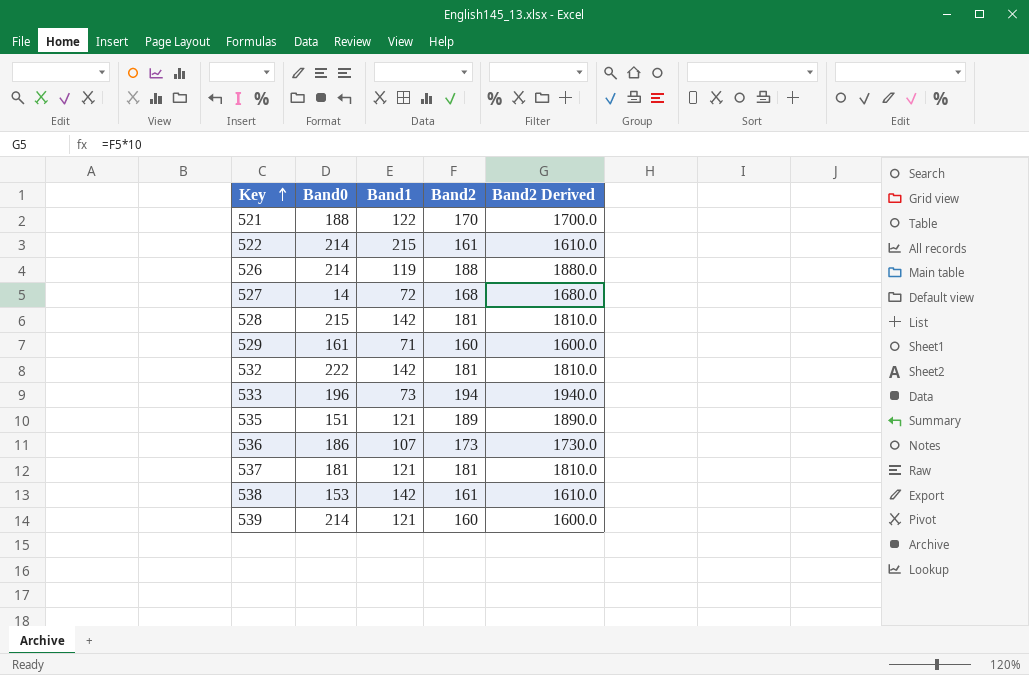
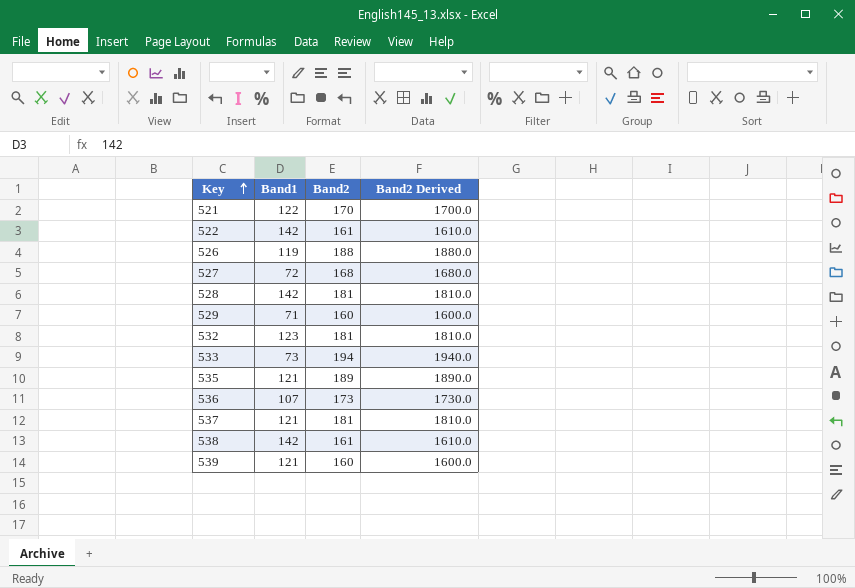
column Band0 | position: 2 -> none
522 | Band1: 215 -> 142
532 | Band1: 142 -> 123

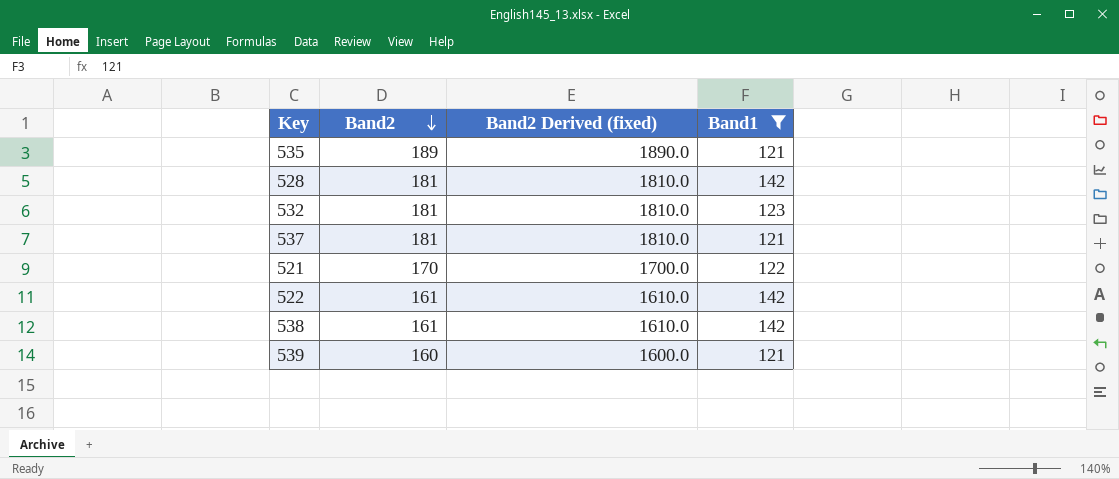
filter: none -> Band1 >= 121
row order: Key ascending -> Band2 descending
column name: Band2 Derived -> Band2 Derived (fixed)
column Band1 | position: 2 -> 4

